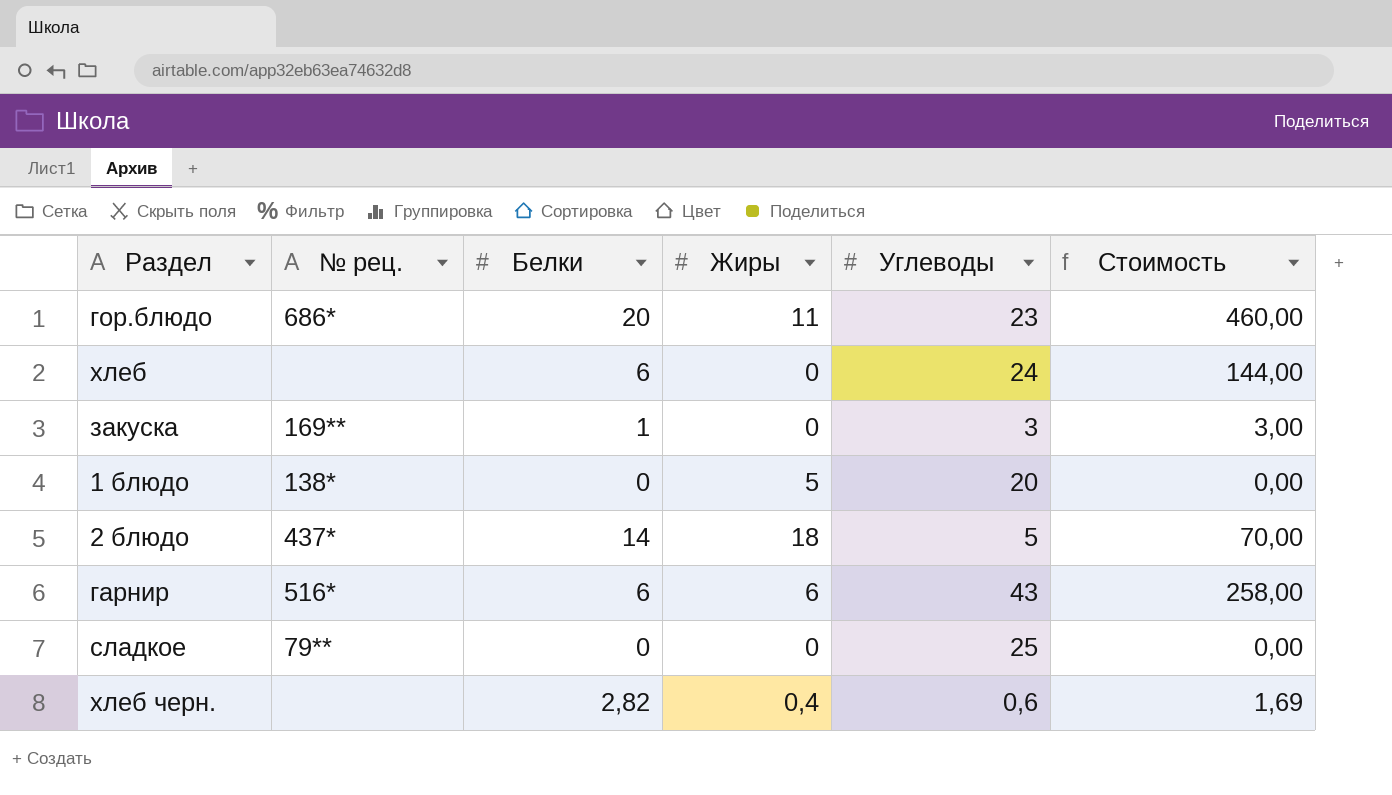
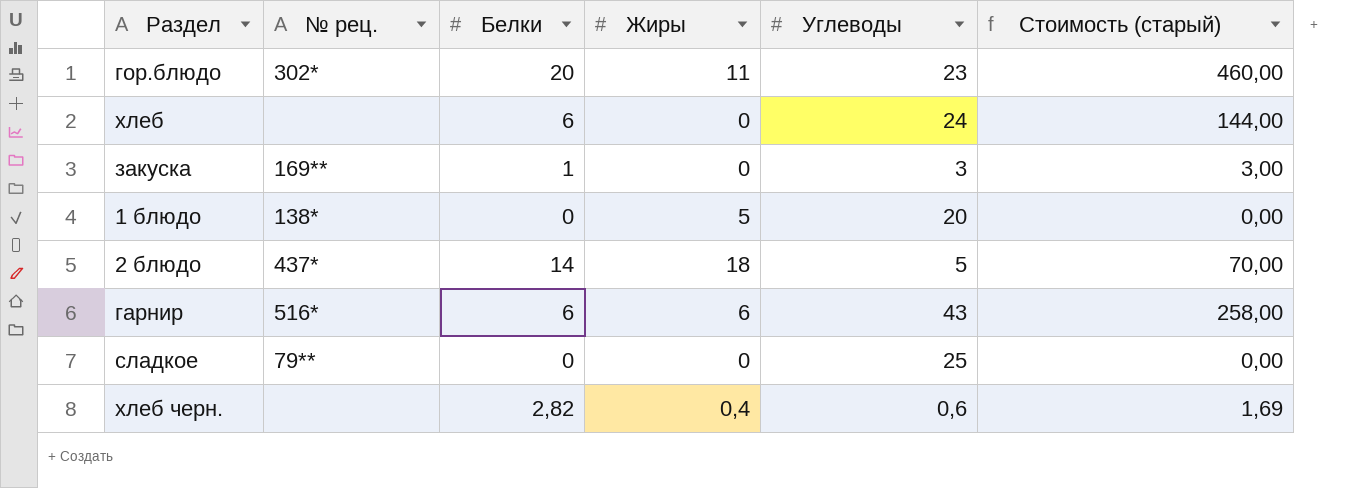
column name: Стоимость -> Стоимость (старый)
гор.блюдо | № рец.: 686* -> 302*

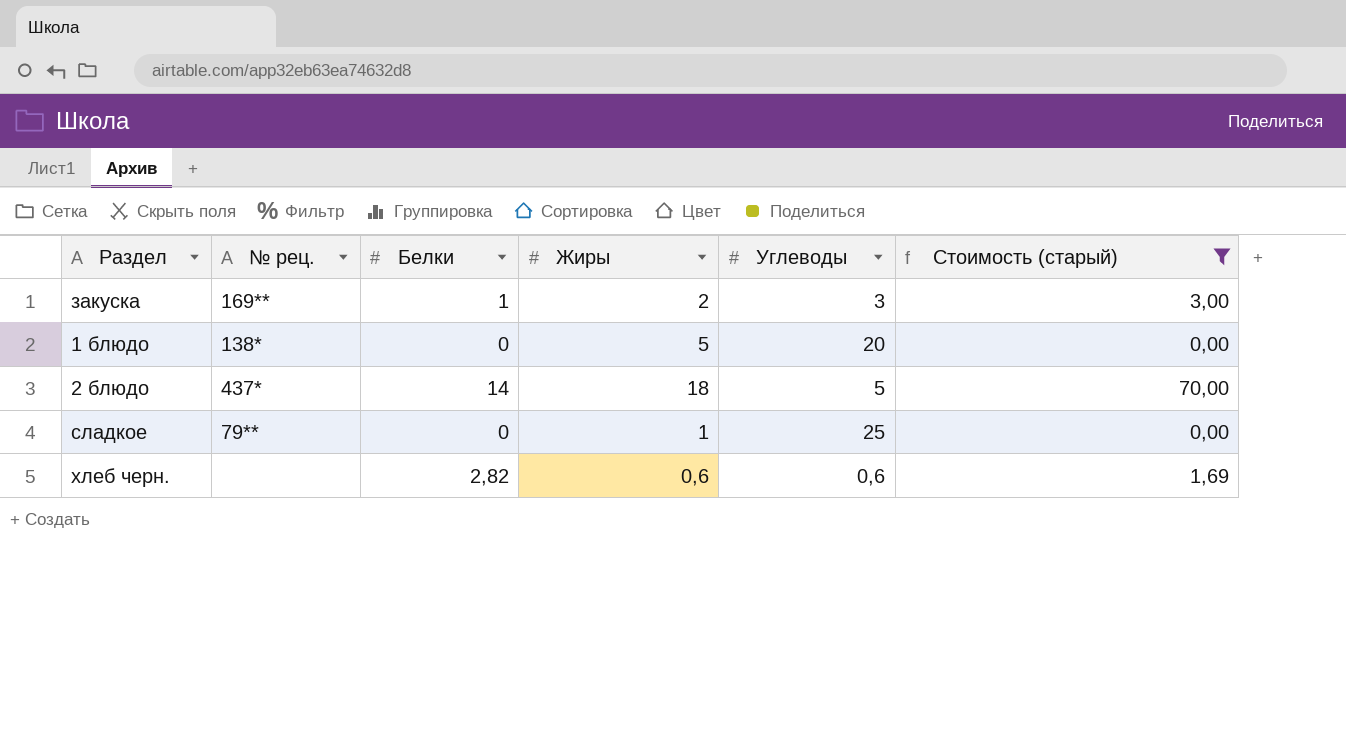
filter: none -> Стоимость (старый) <= 70,00
закуска | Жиры: 0 -> 2
сладкое | Жиры: 0 -> 1
хлеб черн. | Жиры: 0,4 -> 0,6

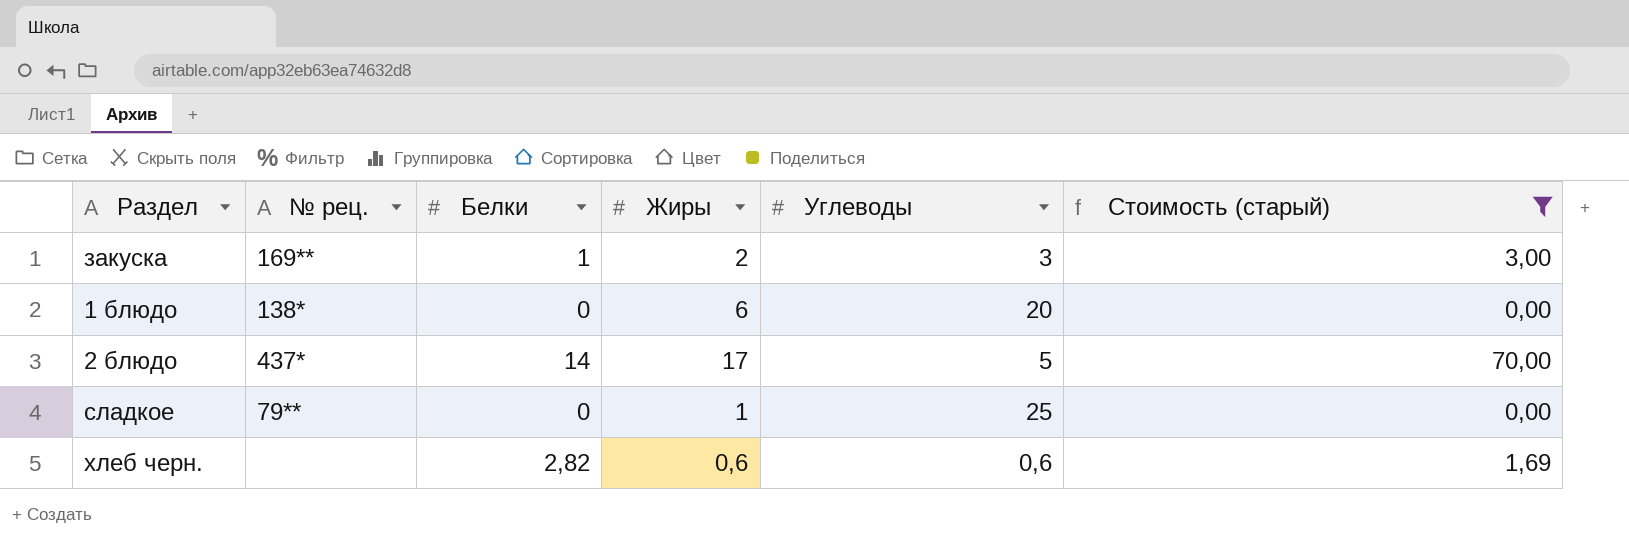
1 блюдо | Жиры: 5 -> 6
2 блюдо | Жиры: 18 -> 17

